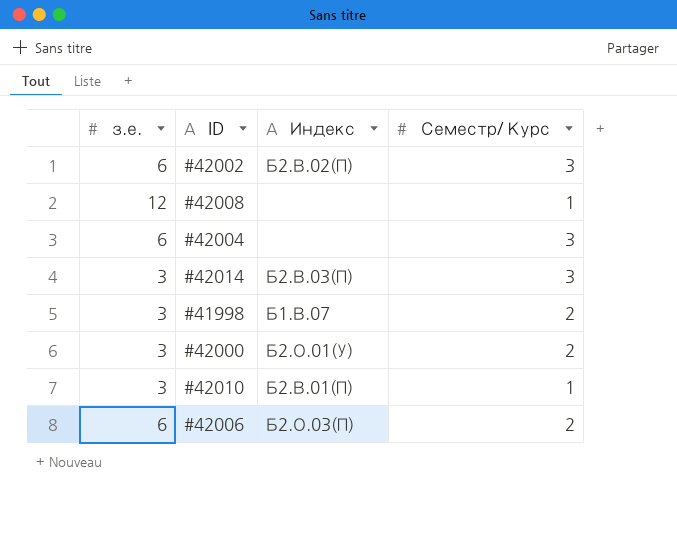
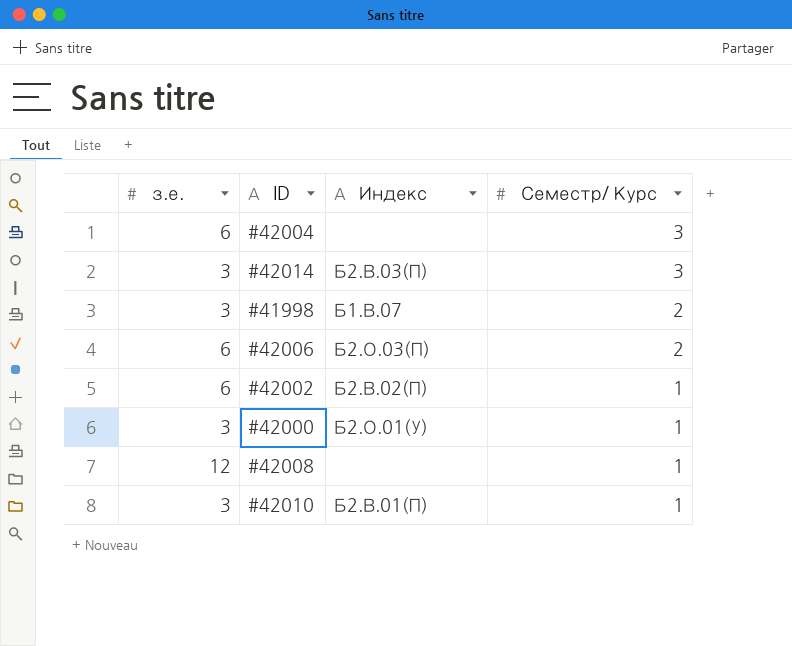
row order: none -> Семестр/ Курс descending
#42002 | Семестр/ Курс: 3 -> 1
#42000 | Семестр/ Курс: 2 -> 1

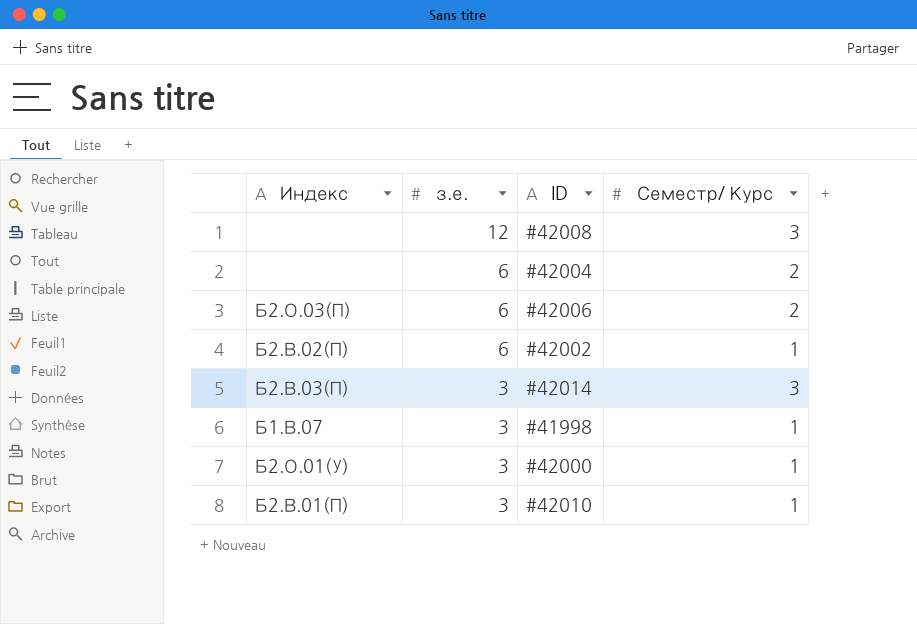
row order: Семестр/ Курс descending -> з.е. descending
column Индекс | position: 3 -> 1
#42008 | Семестр/ Курс: 1 -> 3
#42004 | Семестр/ Курс: 3 -> 2
#41998 | Семестр/ Курс: 2 -> 1

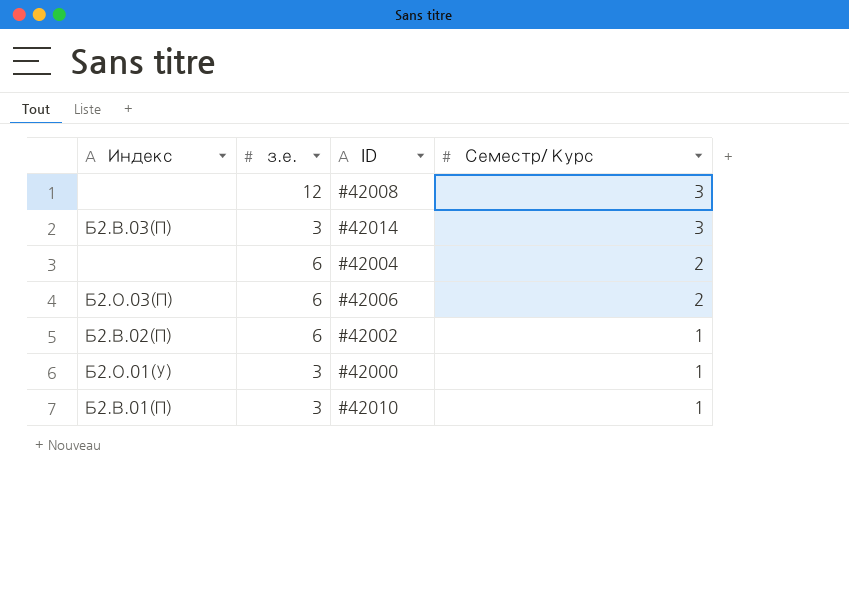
row order: з.е. descending -> Семестр/ Курс descending
row #41998: Б1.В.07 | 3 | 1 -> none

